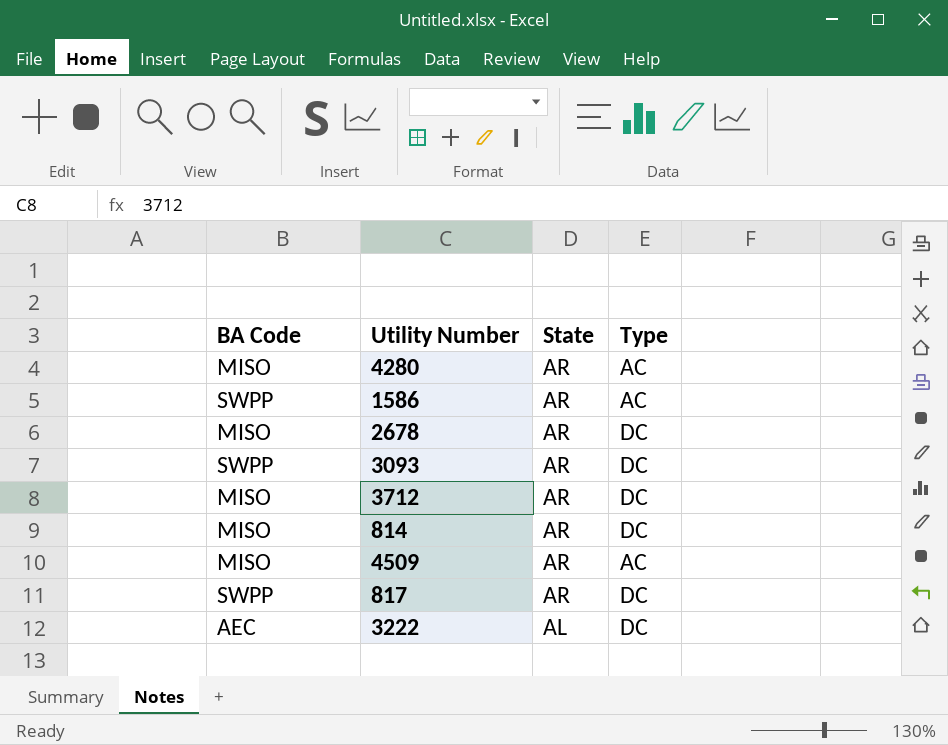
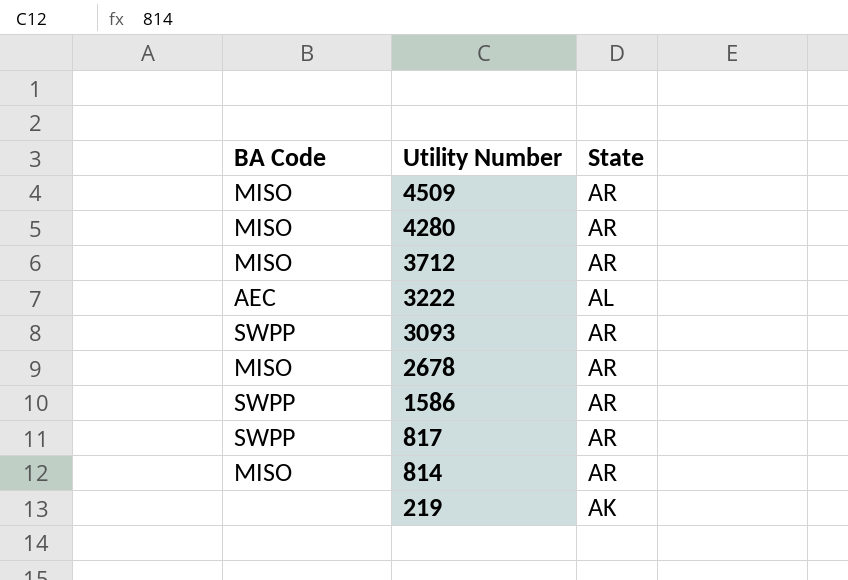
row order: State descending -> Utility Number descending
column Type | position: 4 -> none
row 219: none -> none | AK

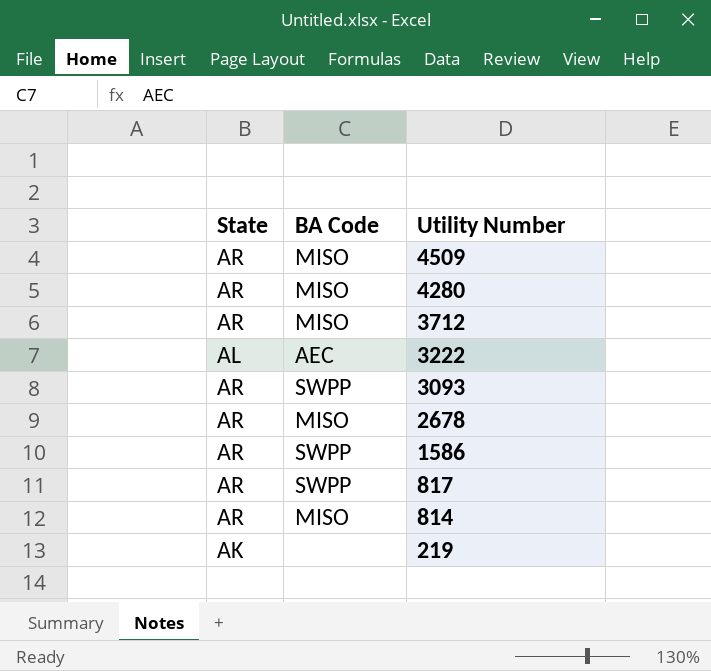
column State | position: 3 -> 1

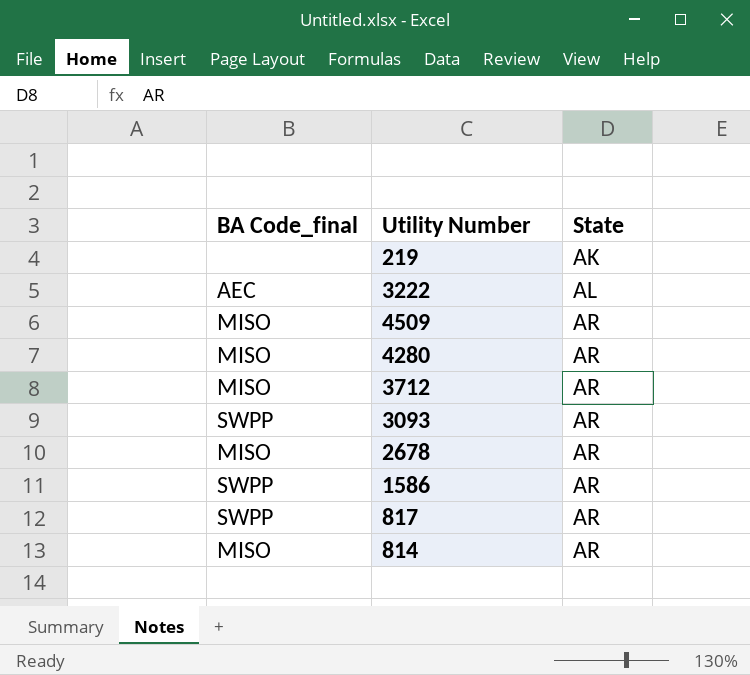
row order: Utility Number descending -> State ascending
column name: BA Code -> BA Code_final
column State | position: 1 -> 3

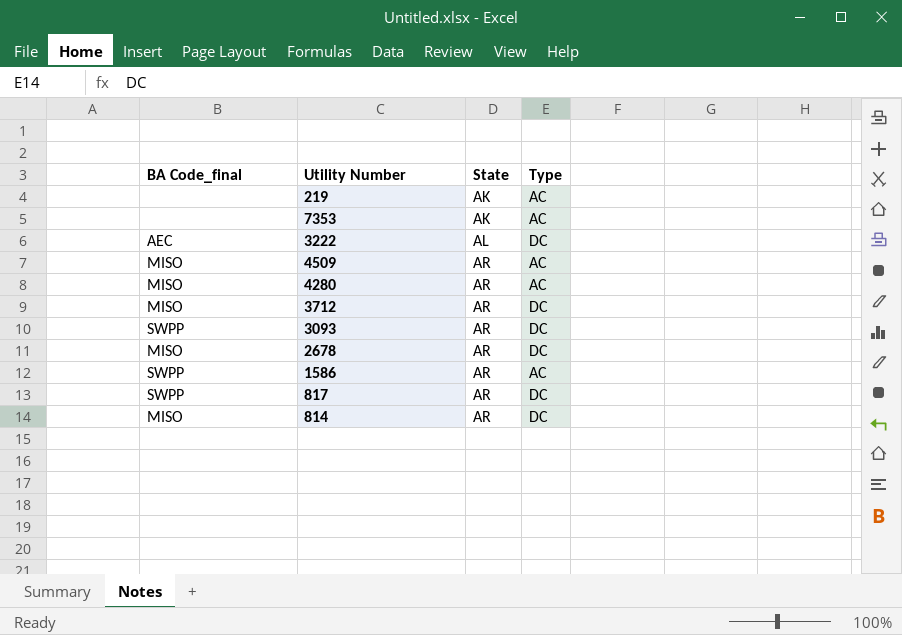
column Type | position: none -> 4
row 7353: none -> none | AK | AC

